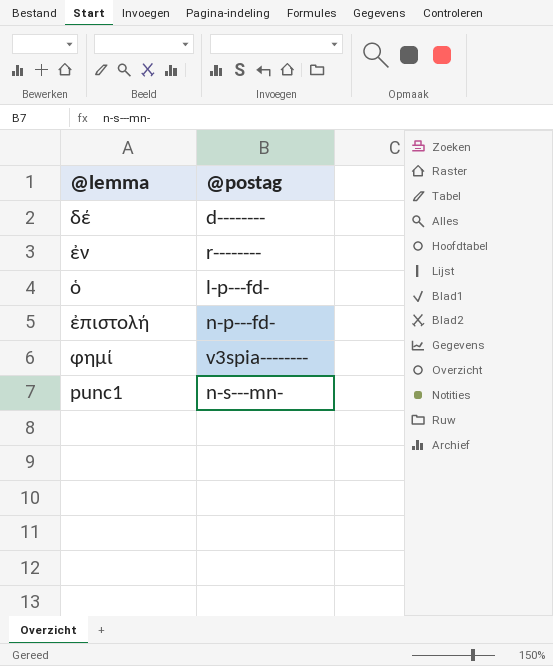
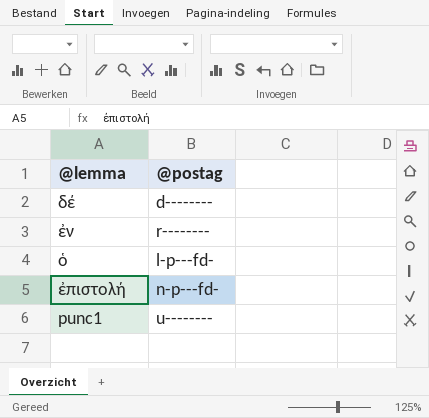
row φημί: v3spia-------- -> none
punc1 | @postag: n-s---mn- -> u--------

